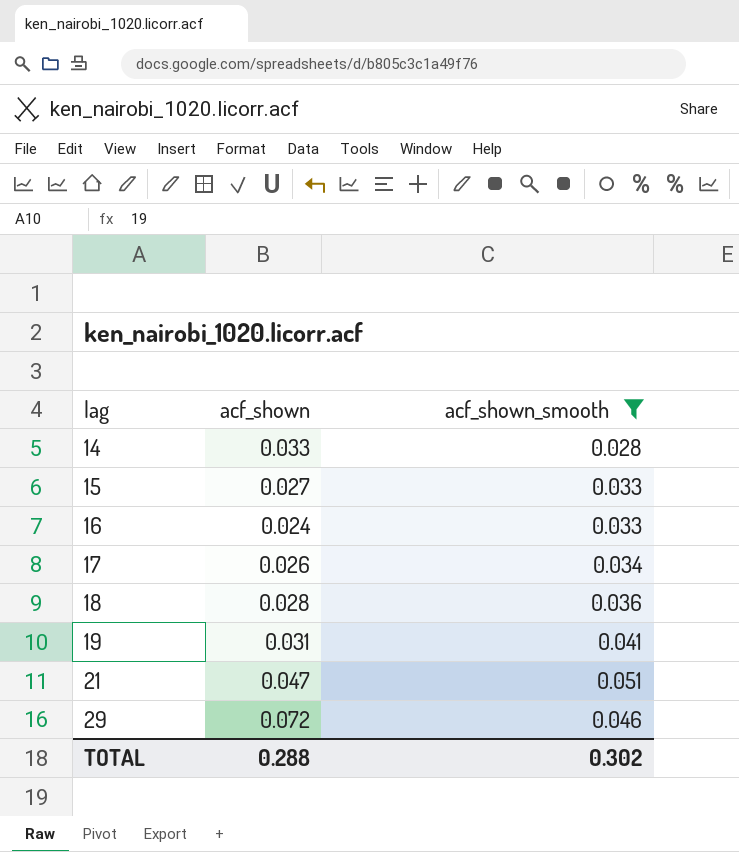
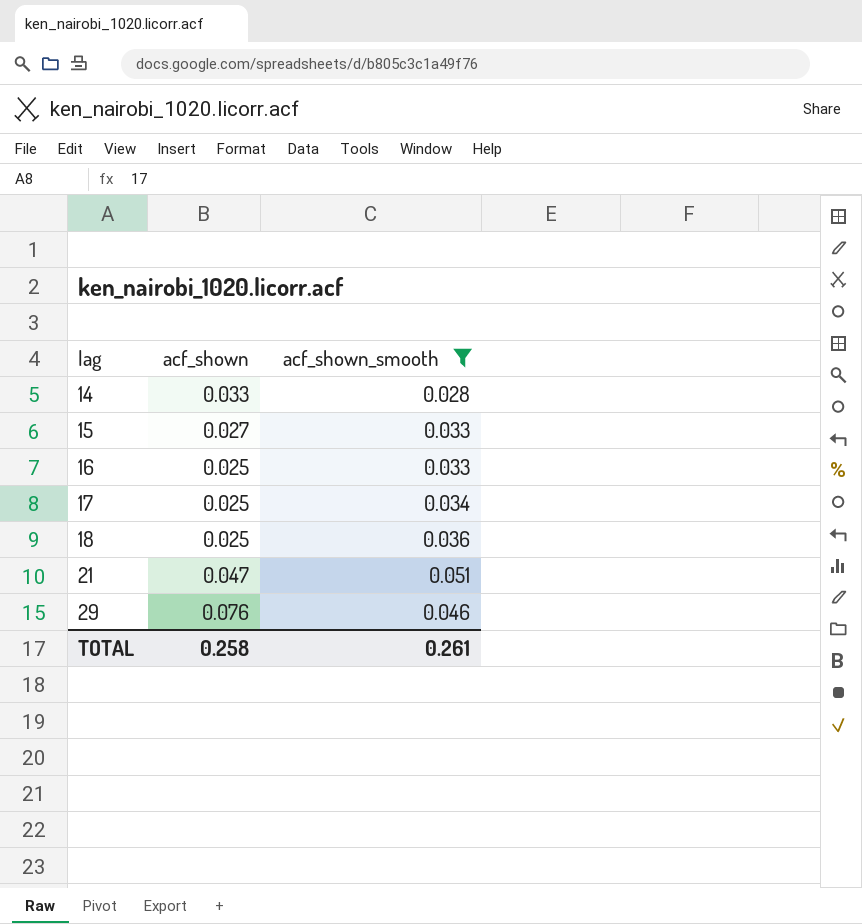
row 19: 0.031 | 0.041 -> none
16 | acf_shown: 0.024 -> 0.025
17 | acf_shown: 0.026 -> 0.025
18 | acf_shown: 0.028 -> 0.025
29 | acf_shown: 0.072 -> 0.076
TOTAL | acf_shown: 0.288 -> 0.258
TOTAL | acf_shown_smooth: 0.302 -> 0.261

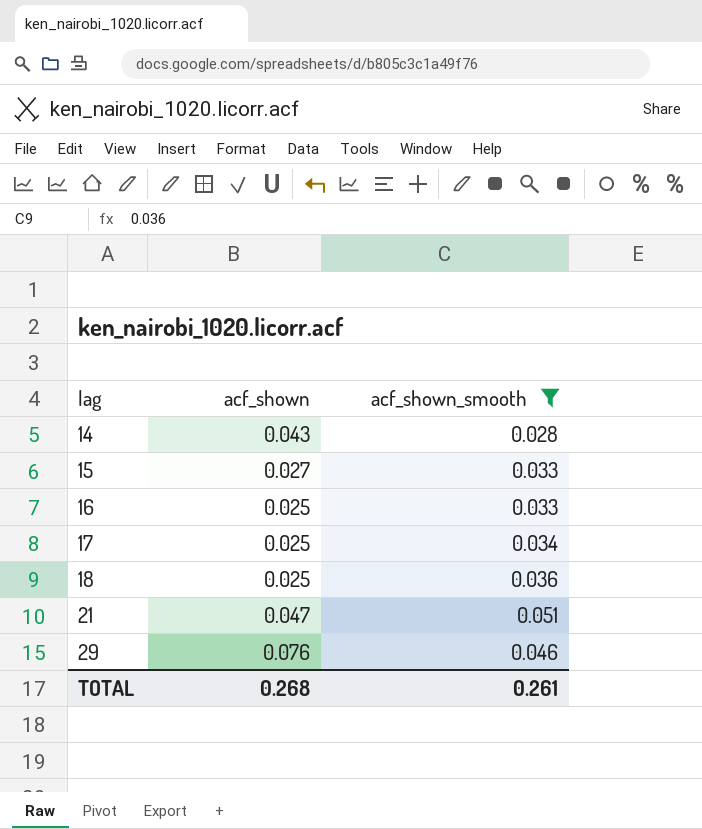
14 | acf_shown: 0.033 -> 0.043
TOTAL | acf_shown: 0.258 -> 0.268

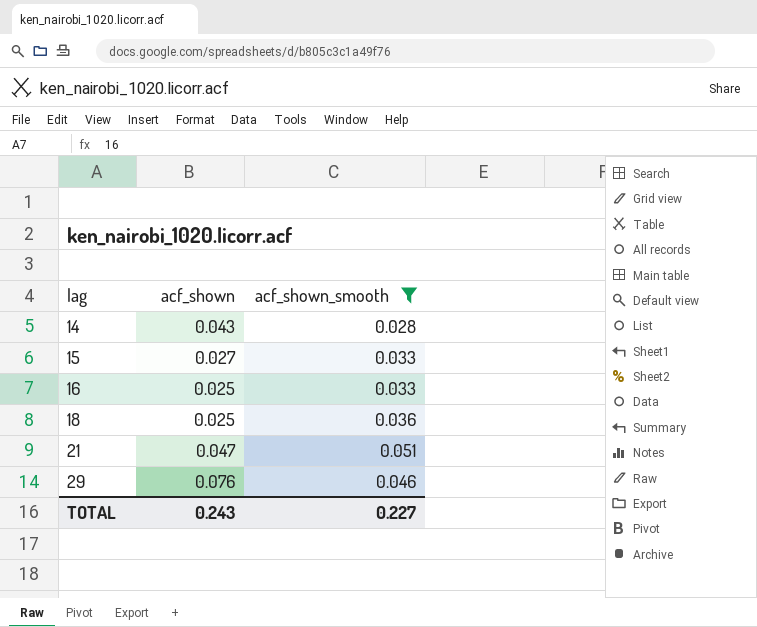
row 17: 0.025 | 0.034 -> none
TOTAL | acf_shown: 0.268 -> 0.243
TOTAL | acf_shown_smooth: 0.261 -> 0.227

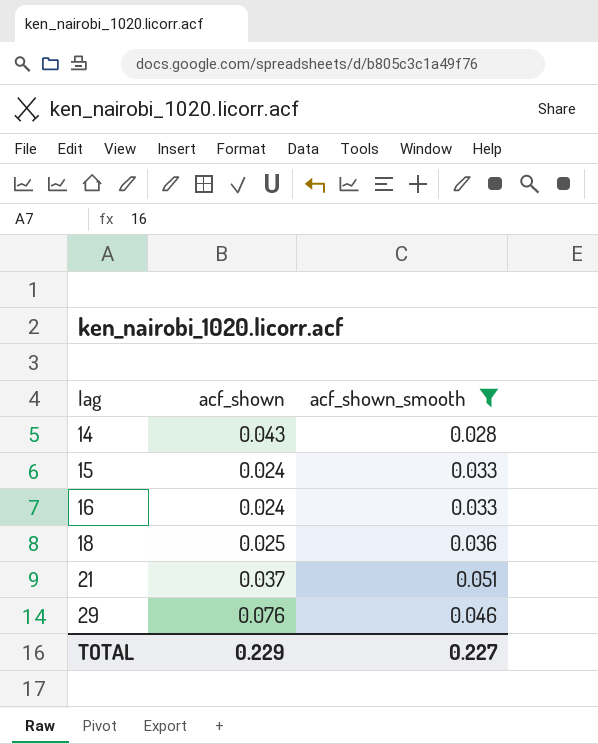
15 | acf_shown: 0.027 -> 0.024
16 | acf_shown: 0.025 -> 0.024
21 | acf_shown: 0.047 -> 0.037
TOTAL | acf_shown: 0.243 -> 0.229

